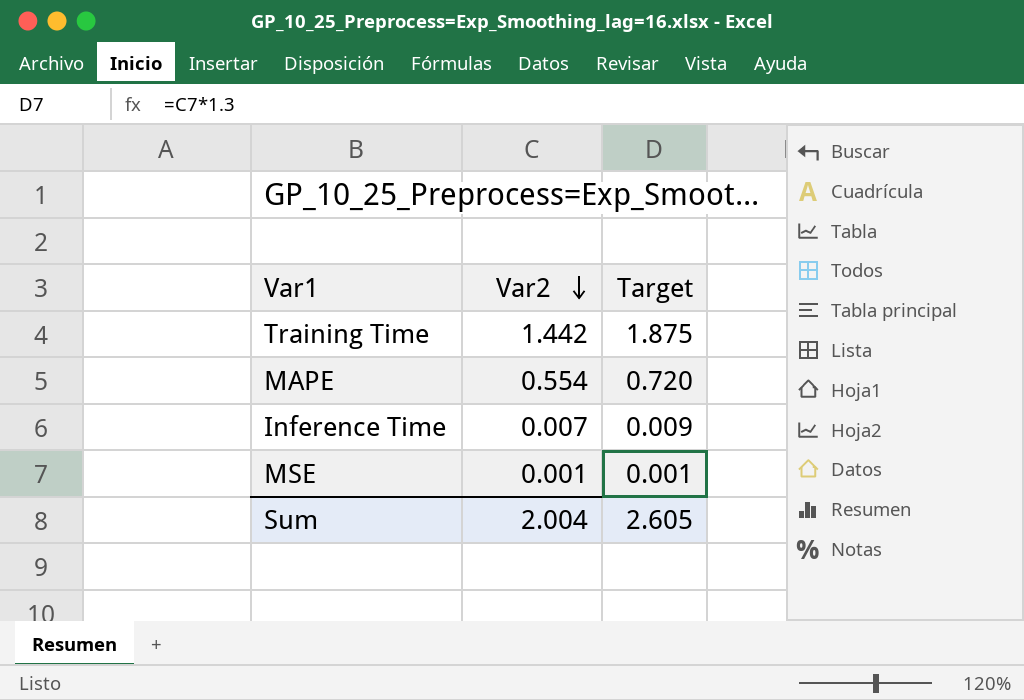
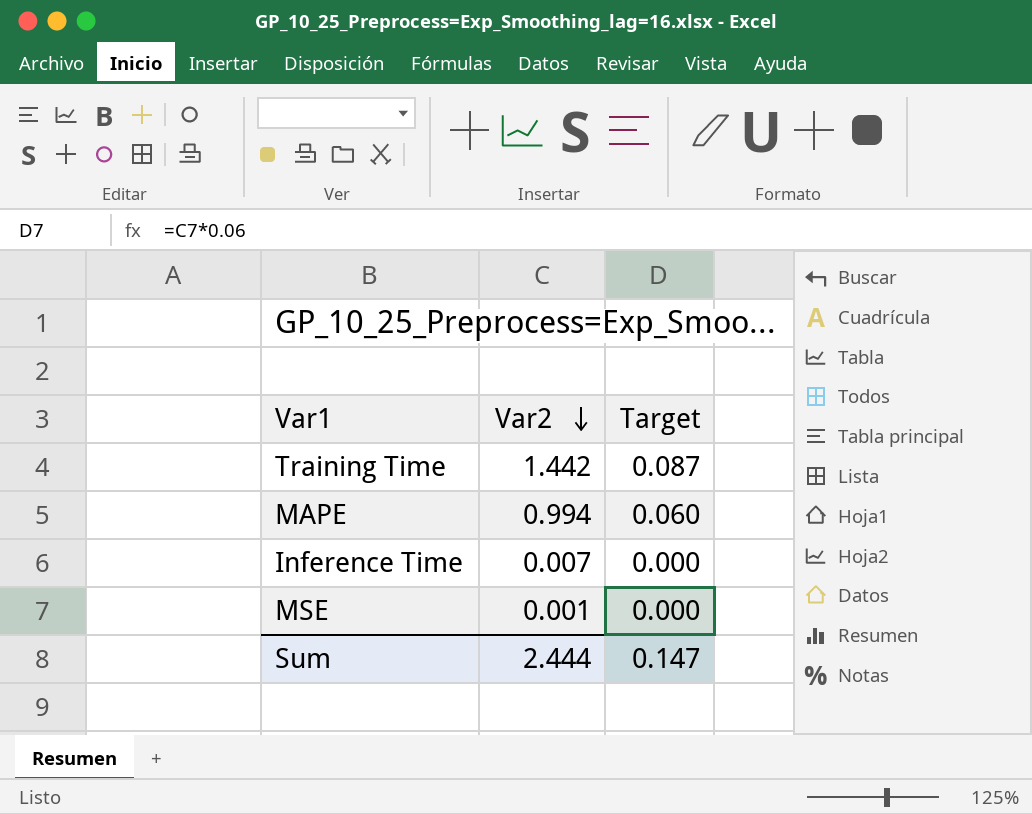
column Target | formula: [Var2] * 1.3 -> [Var2] * 0.06
MAPE | Var2: 0.554 -> 0.994
Sum | Var2: 2.004 -> 2.444
Sum | Target: 2.605 -> 0.147

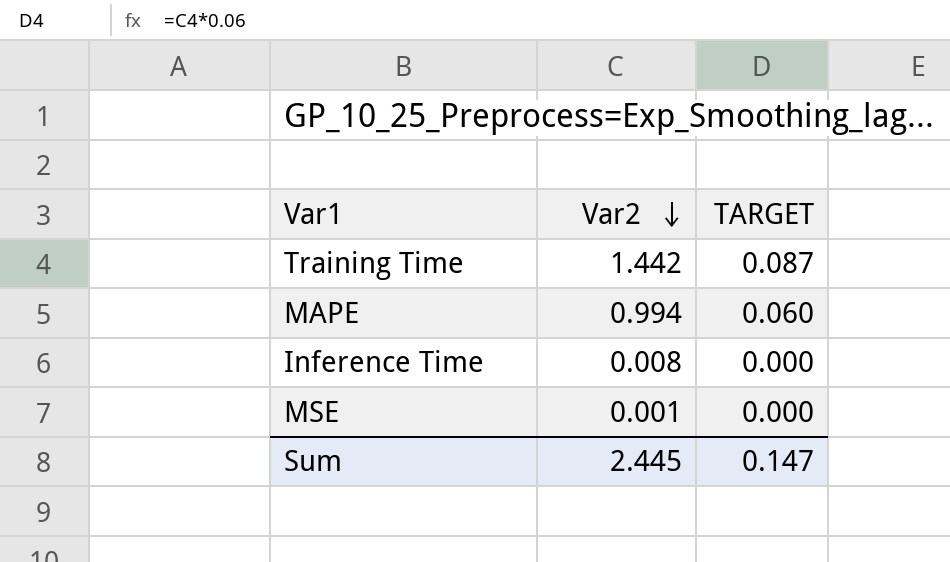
column name: Target -> TARGET
Inference Time | Var2: 0.007 -> 0.008
Sum | Var2: 2.444 -> 2.445

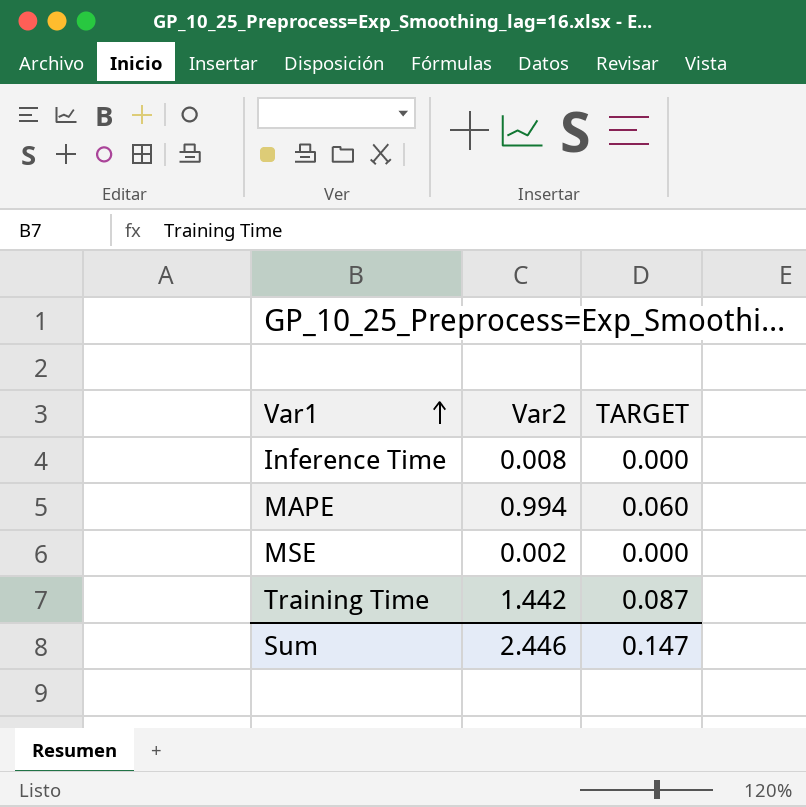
row order: Var2 descending -> Var1 ascending
MSE | Var2: 0.001 -> 0.002
Sum | Var2: 2.445 -> 2.446

